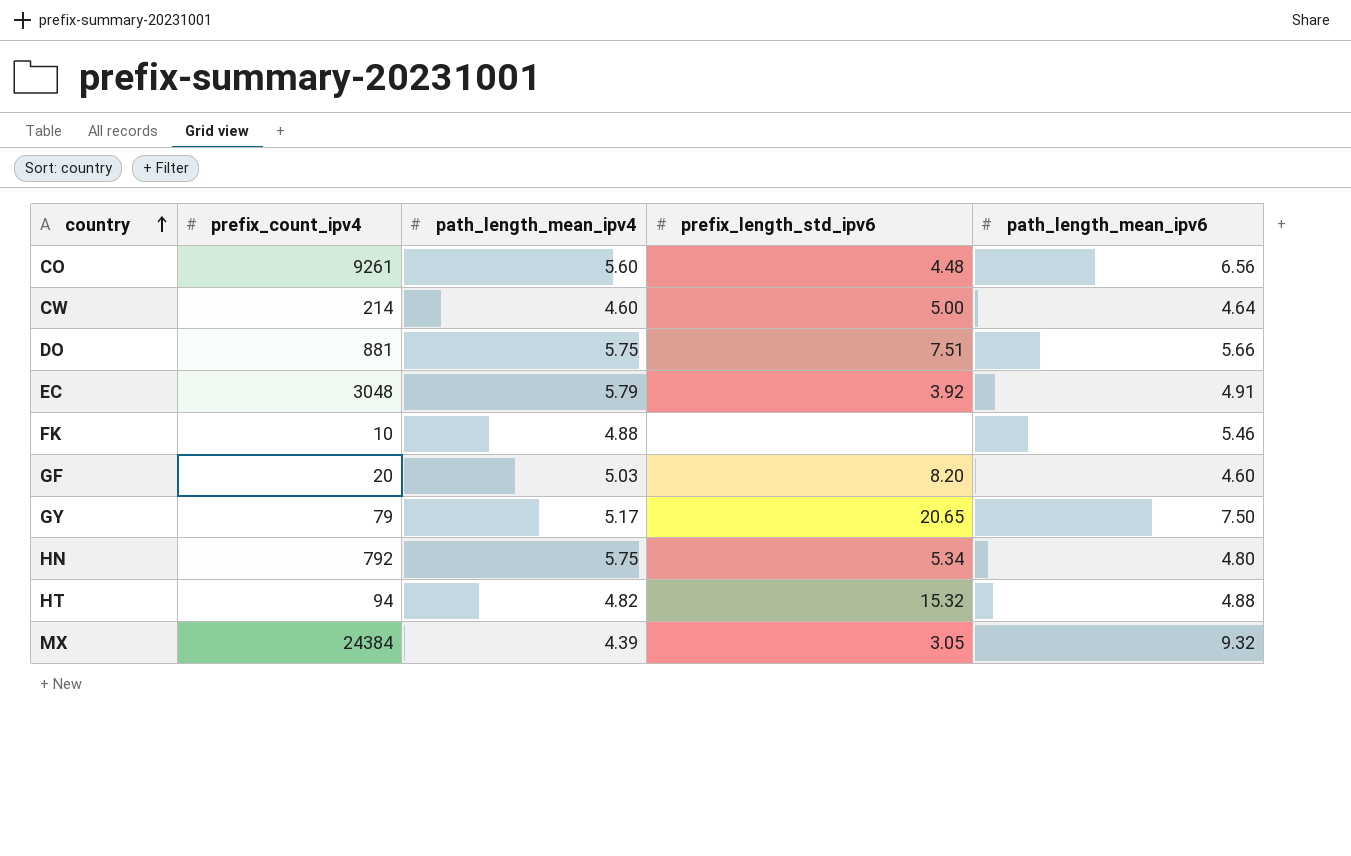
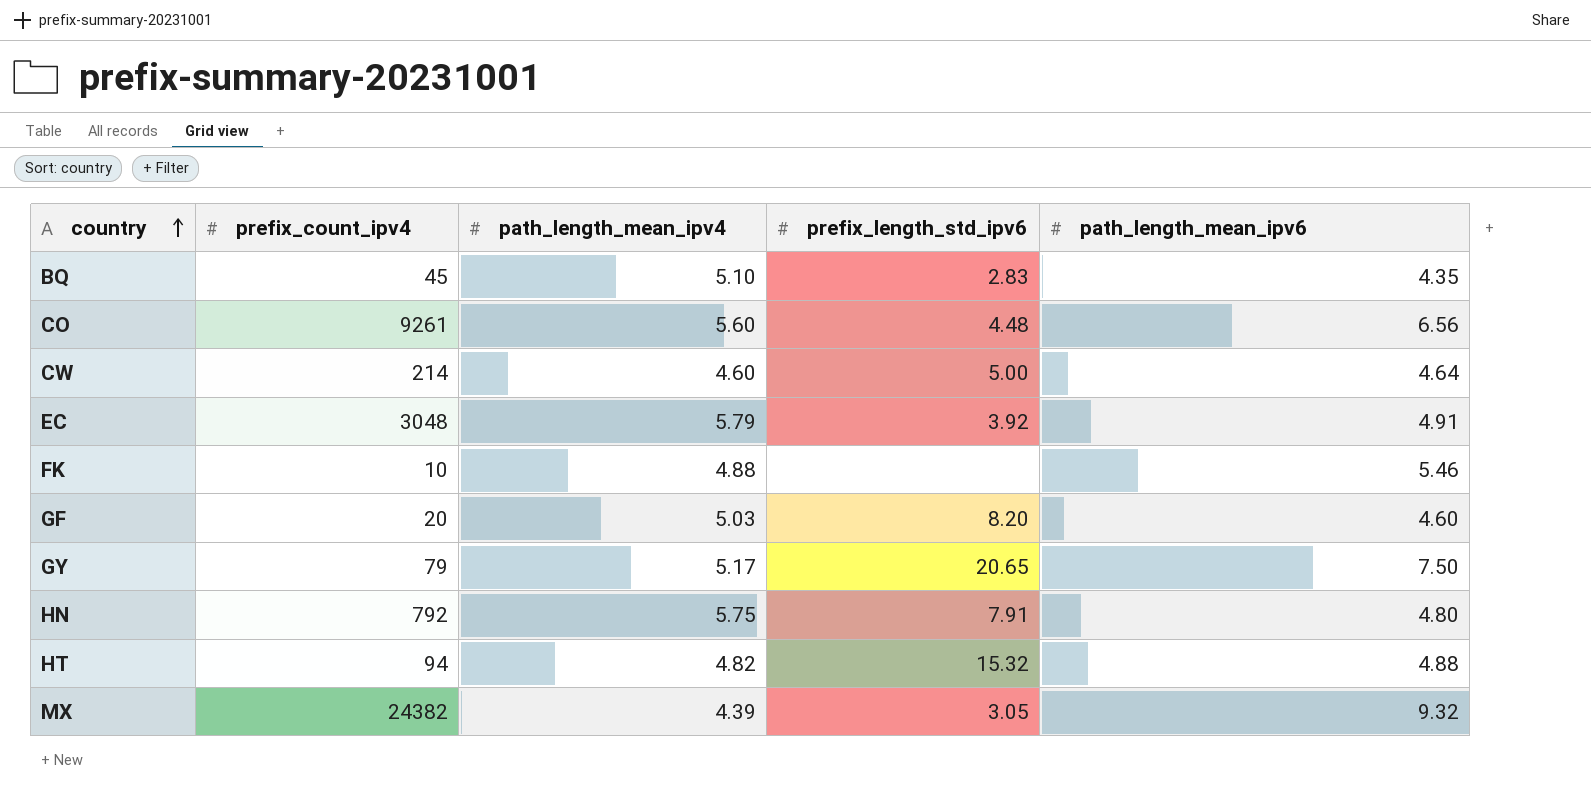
row DO: 881 | 5.75 | 7.51 | 5.66 -> none
row BQ: none -> 45 | 5.10 | 2.83 | 4.35
HN | prefix_length_std_ipv6: 5.34 -> 7.91
MX | prefix_count_ipv4: 24384 -> 24382

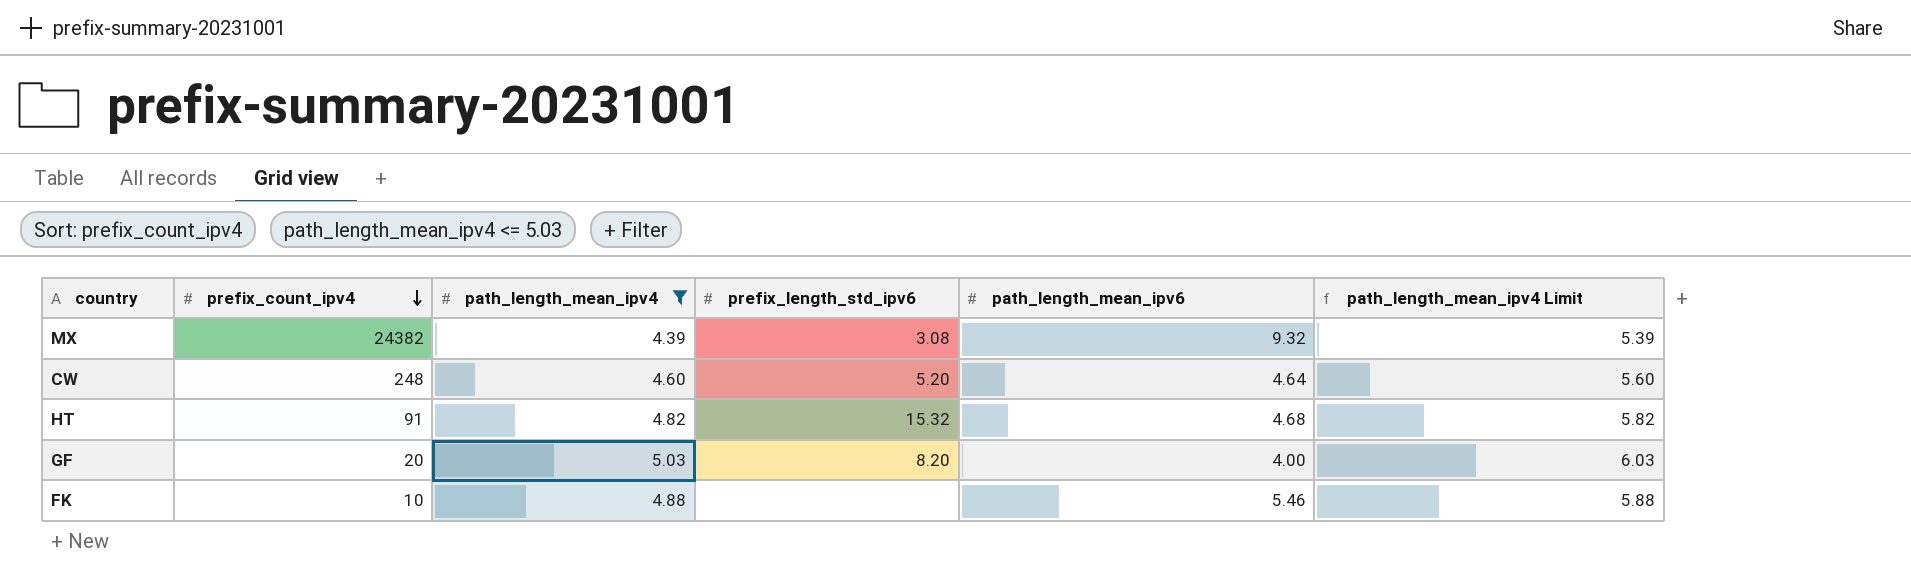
filter: none -> path_length_mean_ipv4 <= 5.03
row order: country ascending -> prefix_count_ipv4 descending
column path_length_mean_ipv4 Limit | formula: none -> [path_length_mean_ipv4] + 1
MX | prefix_length_std_ipv6: 3.05 -> 3.08
CW | prefix_count_ipv4: 214 -> 248
CW | prefix_length_std_ipv6: 5.00 -> 5.20
HT | prefix_count_ipv4: 94 -> 91
HT | path_length_mean_ipv6: 4.88 -> 4.68
GF | path_length_mean_ipv6: 4.60 -> 4.00

